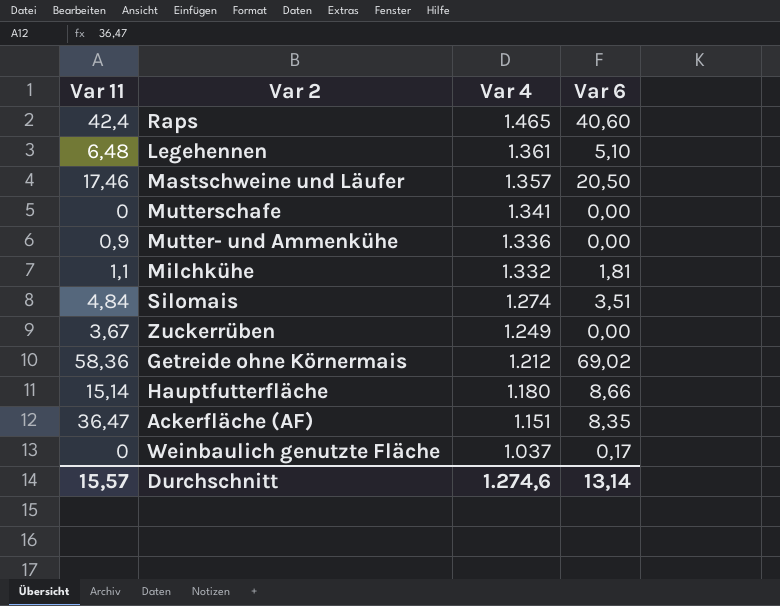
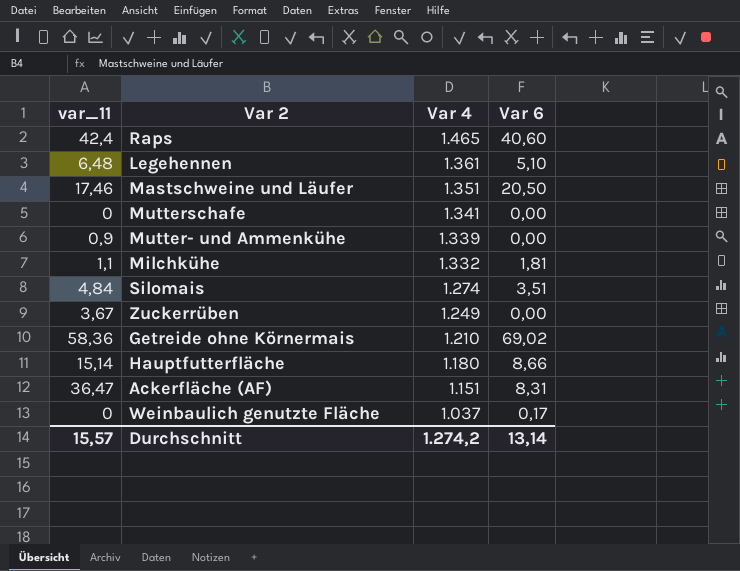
column name: Var 11 -> var_11
Mastschweine und Läufer | Var 4: 1.357 -> 1.351
Mutter- und Ammenkühe | Var 4: 1.336 -> 1.339
Getreide ohne Körnermais | Var 4: 1.212 -> 1.210
Ackerfläche (AF) | Var 6: 8,35 -> 8,31
Durchschnitt | Var 4: 1.274,6 -> 1.274,2

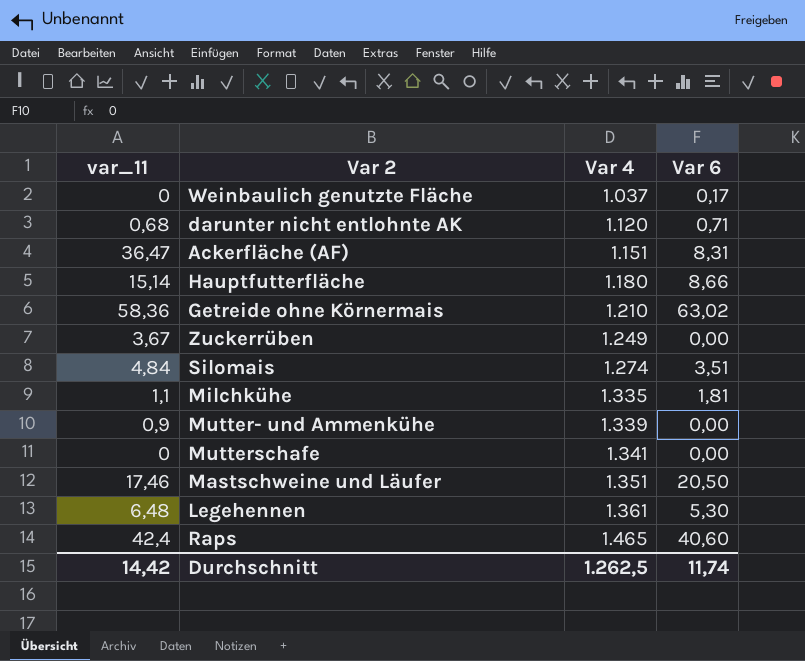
row order: Var 4 descending -> Var 4 ascending
row darunter nicht entlohnte AK: none -> 0,68 | 1.120 | 0,71
Getreide ohne Körnermais | Var 6: 69,02 -> 63,02
Milchkühe | Var 4: 1.332 -> 1.335
Legehennen | Var 6: 5,10 -> 5,30
Durchschnitt | var_11: 15,57 -> 14,42
Durchschnitt | Var 4: 1.274,2 -> 1.262,5
Durchschnitt | Var 6: 13,14 -> 11,74

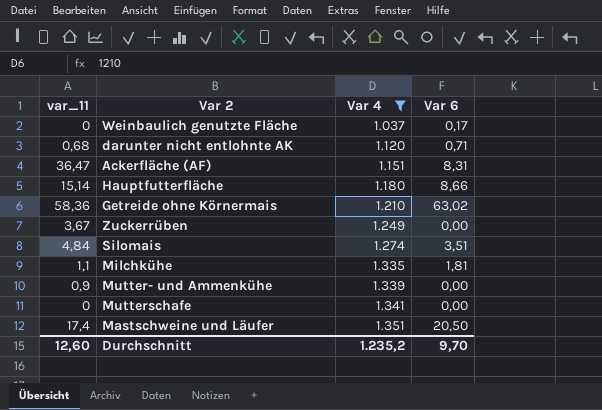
filter: none -> Var 4 <= 1.351
Mastschweine und Läufer | var_11: 17,46 -> 17,4
Durchschnitt | var_11: 14,42 -> 12,60
Durchschnitt | Var 4: 1.262,5 -> 1.235,2
Durchschnitt | Var 6: 11,74 -> 9,70

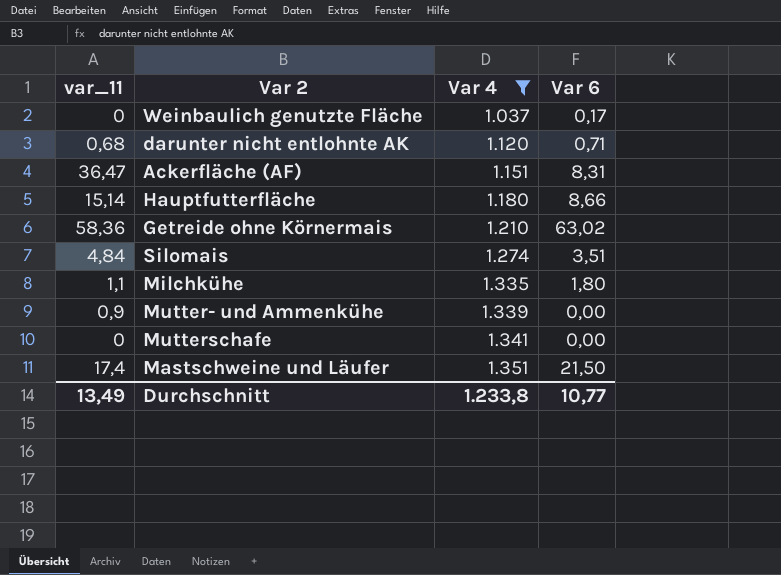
row Zuckerrüben: 3,67 | 1.249 | 0,00 -> none
Milchkühe | Var 6: 1,81 -> 1,80
Mastschweine und Läufer | Var 6: 20,50 -> 21,50
Durchschnitt | var_11: 12,60 -> 13,49
Durchschnitt | Var 4: 1.235,2 -> 1.233,8
Durchschnitt | Var 6: 9,70 -> 10,77

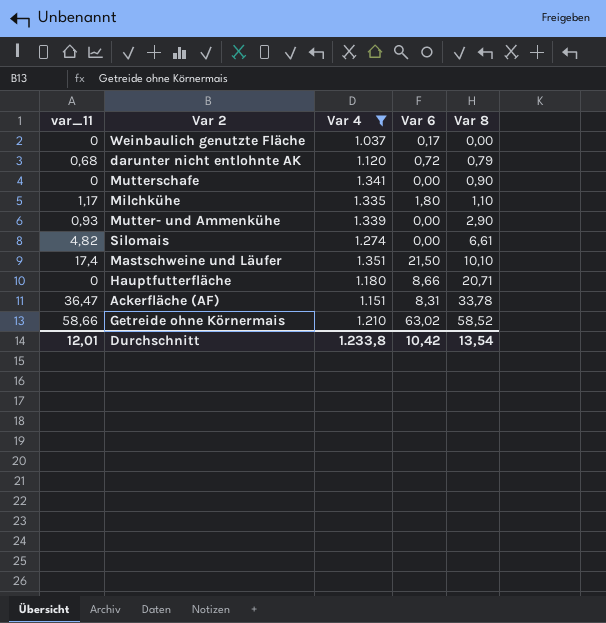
row order: Var 4 ascending -> Var 8 ascending
column Var 8 | position: none -> 5
darunter nicht entlohnte AK | Var 6: 0,71 -> 0,72
Milchkühe | var_11: 1,1 -> 1,17
Mutter- und Ammenkühe | var_11: 0,9 -> 0,93
Silomais | var_11: 4,84 -> 4,82
Silomais | Var 6: 3,51 -> 0,00
Hauptfutterfläche | var_11: 15,14 -> 0
Getreide ohne Körnermais | var_11: 58,36 -> 58,66
Durchschnitt | var_11: 13,49 -> 12,01
Durchschnitt | Var 6: 10,77 -> 10,42

